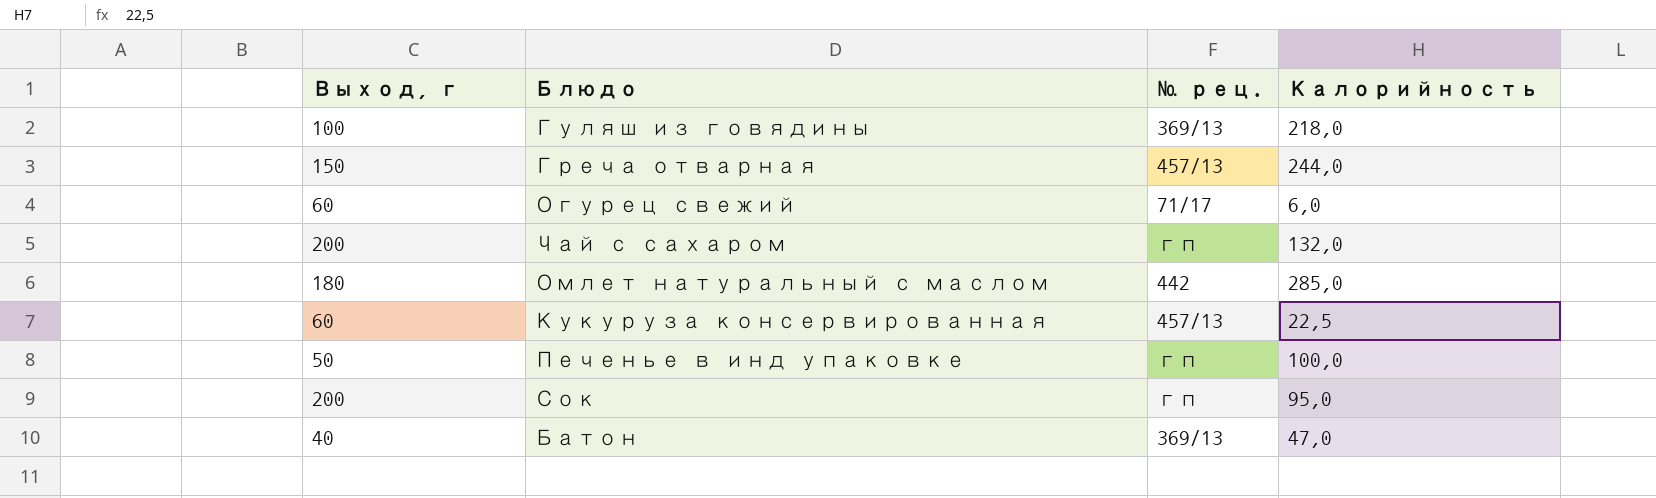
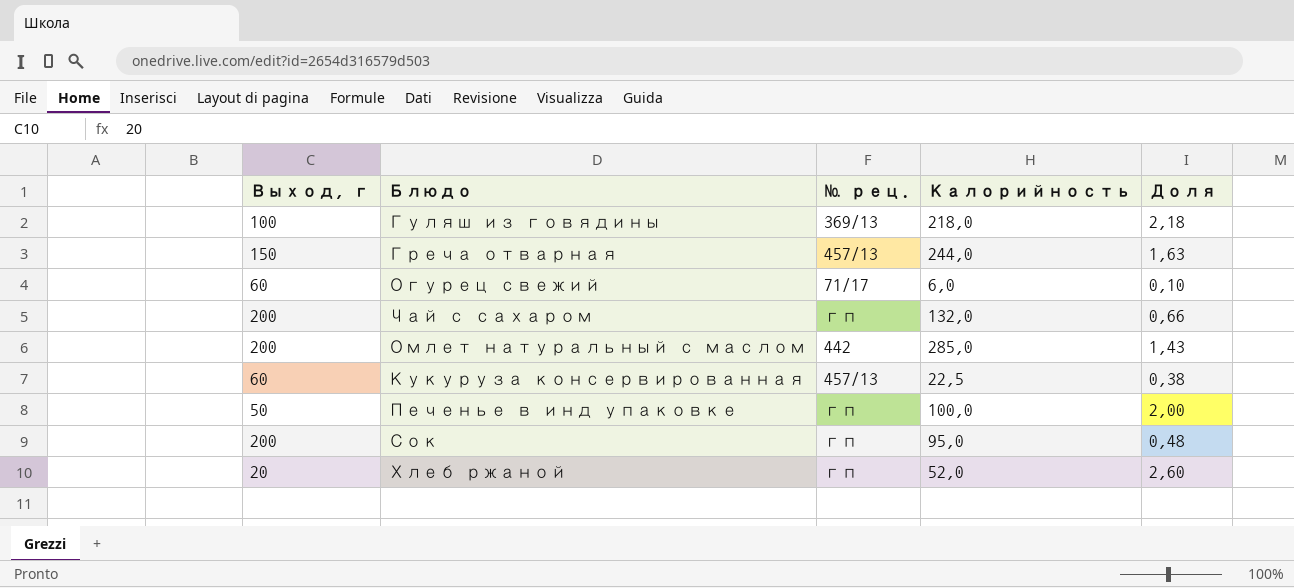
column Доля | formula: none -> [Калорийность] / [Выход, г]
row Батон: 40 | 369/13 | 47,0 -> none
Омлет натуральный с маслом | Выход, г: 180 -> 200
row Хлеб ржаной: none -> 20 | гп | 52,0 | 2,60

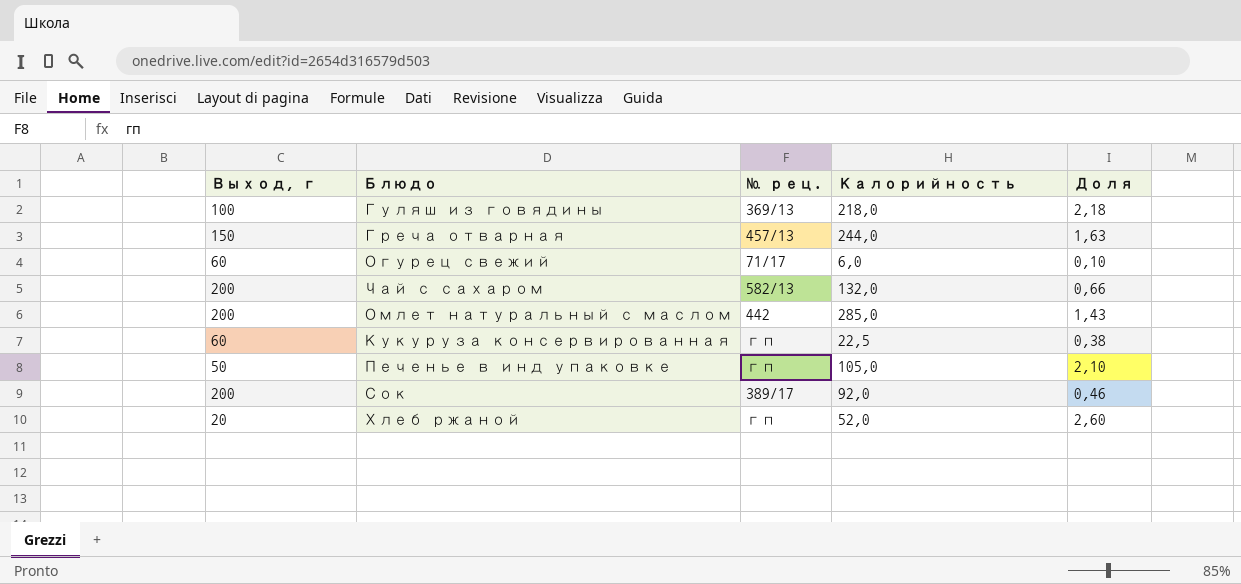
Чай с сахаром | № рец.: гп -> 582/13
Кукуруза консервированная | № рец.: 457/13 -> гп
Печенье в инд упаковке | Калорийность: 100,0 -> 105,0
Печенье в инд упаковке | Доля: 2,00 -> 2,10
Сок | № рец.: гп -> 389/17
Сок | Калорийность: 95,0 -> 92,0
Сок | Доля: 0,48 -> 0,46

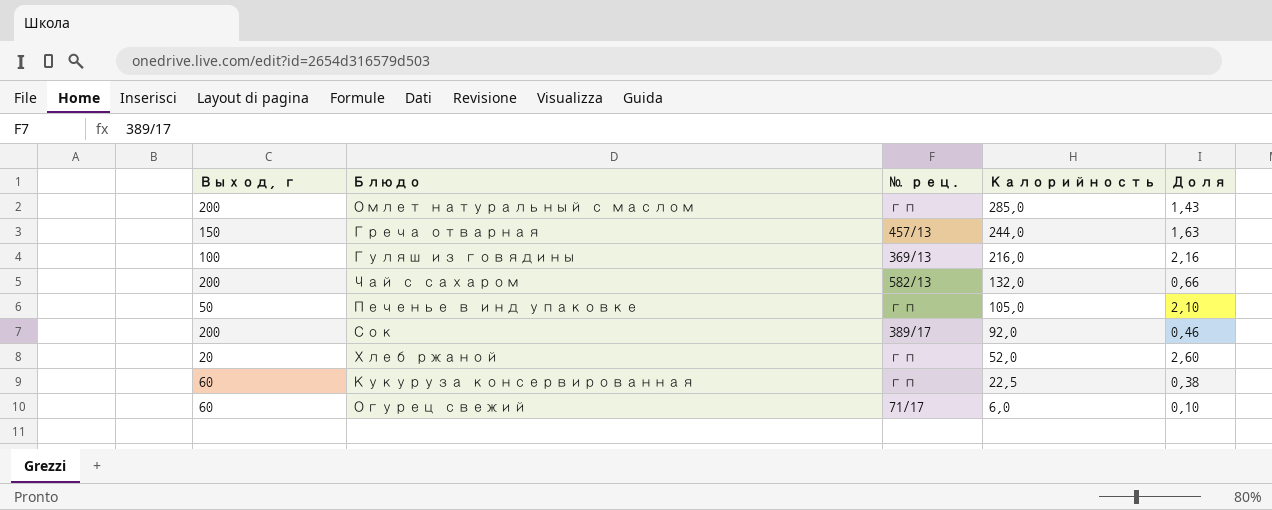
row order: none -> Калорийность descending
Омлет натуральный с маслом | № рец.: 442 -> гп
Гуляш из говядины | Калорийность: 218,0 -> 216,0
Гуляш из говядины | Доля: 2,18 -> 2,16

